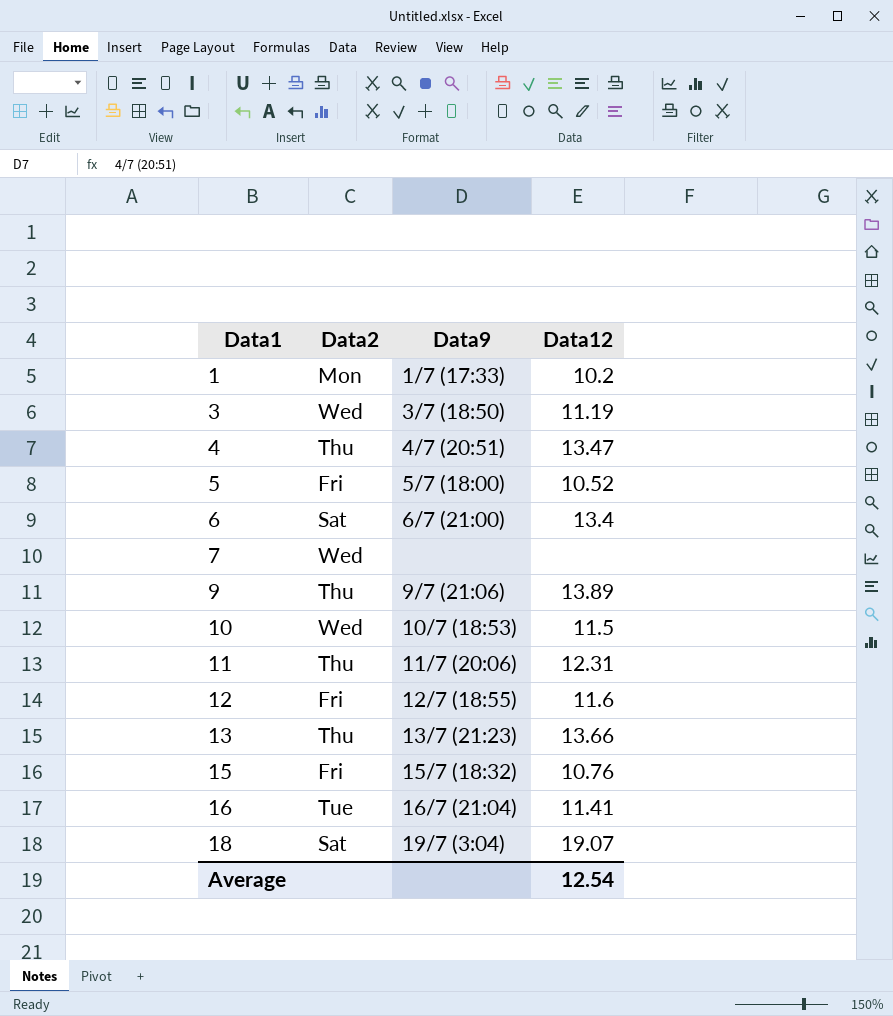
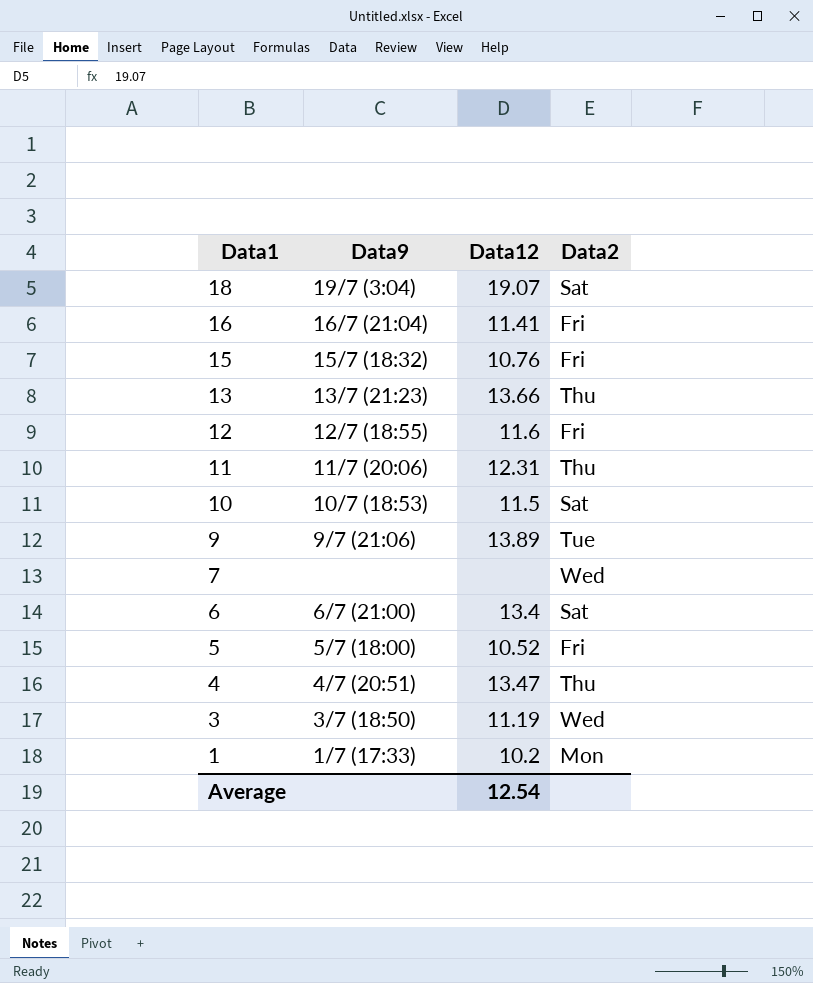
row order: Data1 ascending -> Data1 descending
column Data2 | position: 2 -> 4
16 | Data2: Tue -> Fri
10 | Data2: Wed -> Sat
9 | Data2: Thu -> Tue

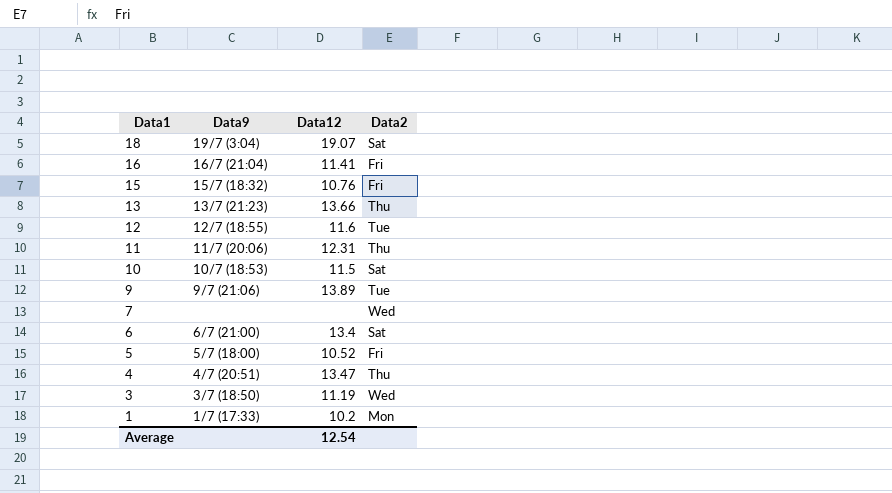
12 | Data2: Fri -> Tue

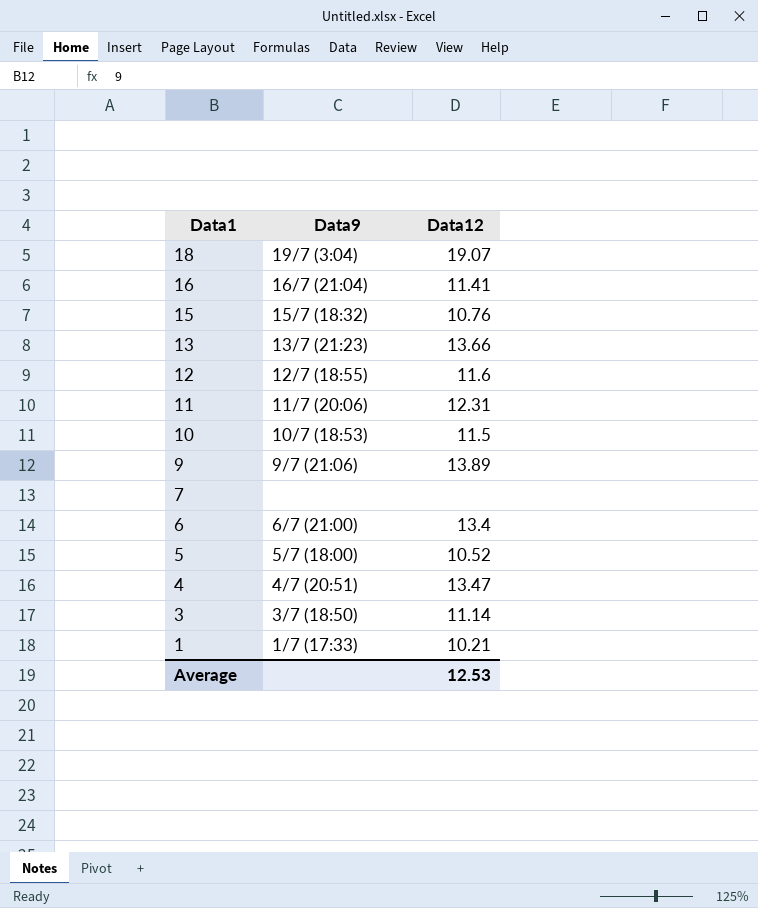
column Data2 | position: 4 -> none
3 | Data12: 11.19 -> 11.14
1 | Data12: 10.2 -> 10.21
Average | Data12: 12.54 -> 12.53

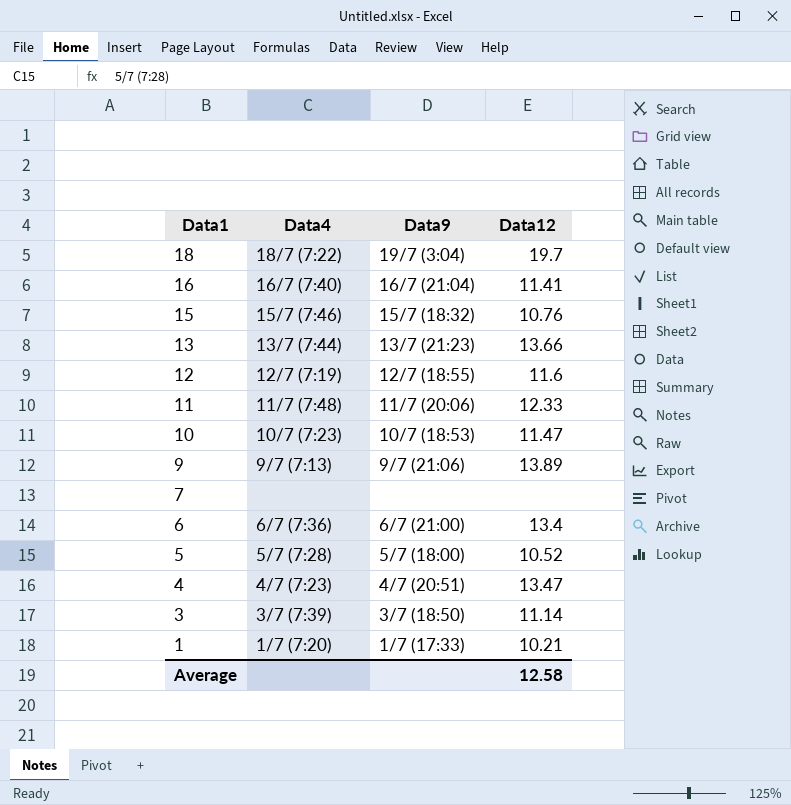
column Data4 | position: none -> 2
18 | Data12: 19.07 -> 19.7
11 | Data12: 12.31 -> 12.33
10 | Data12: 11.5 -> 11.47
Average | Data12: 12.53 -> 12.58

